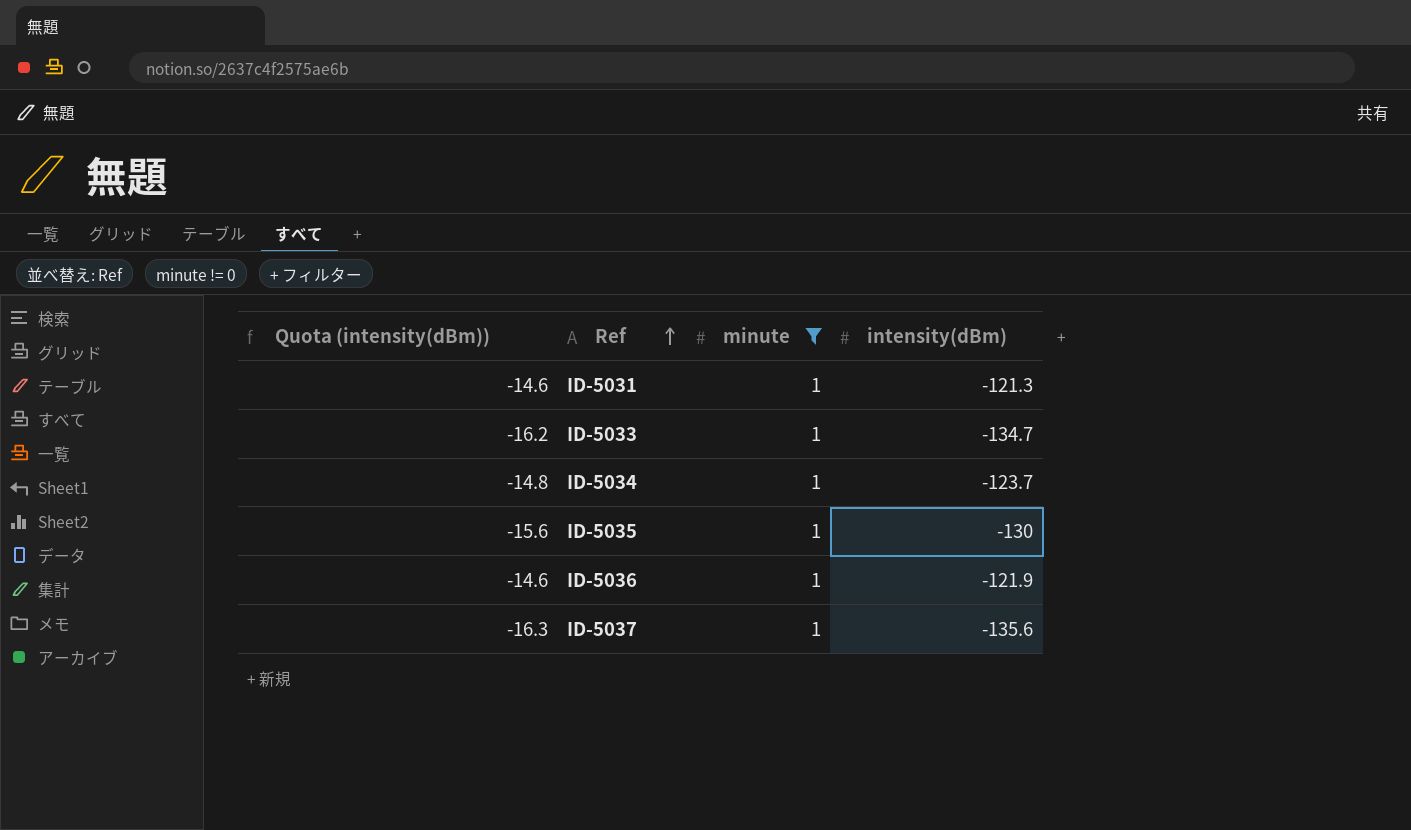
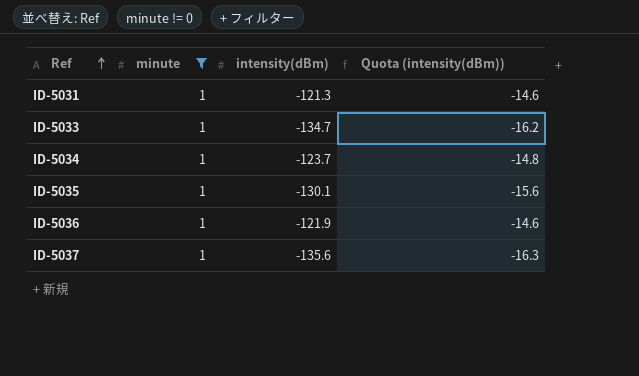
column Quota (intensity(dBm)) | position: 1 -> 4
ID-5035 | intensity(dBm): -130 -> -130.1

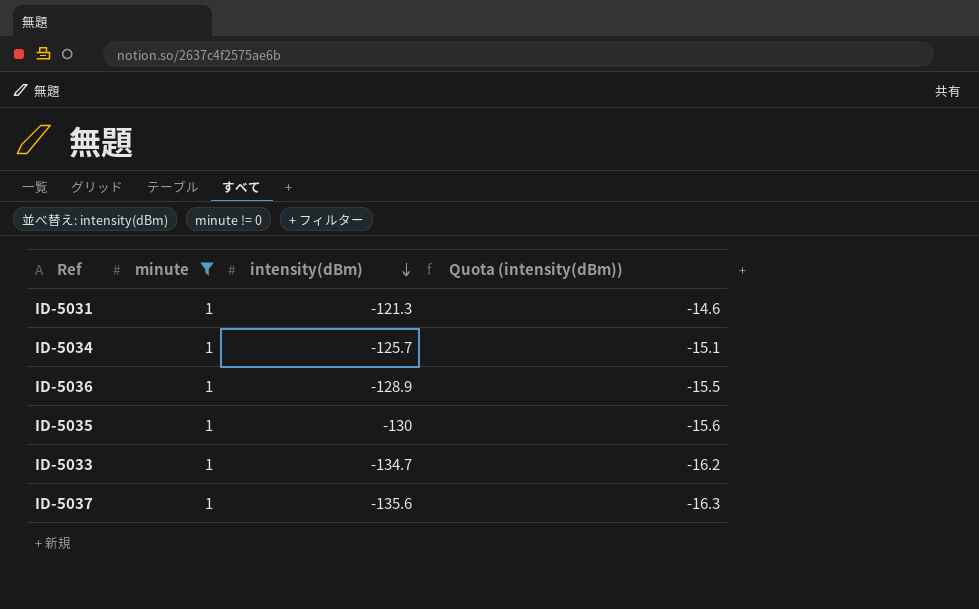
row order: Ref ascending -> intensity(dBm) descending
ID-5034 | intensity(dBm): -123.7 -> -125.7
ID-5034 | Quota (intensity(dBm)): -14.8 -> -15.1
ID-5036 | intensity(dBm): -121.9 -> -128.9
ID-5036 | Quota (intensity(dBm)): -14.6 -> -15.5
ID-5035 | intensity(dBm): -130.1 -> -130

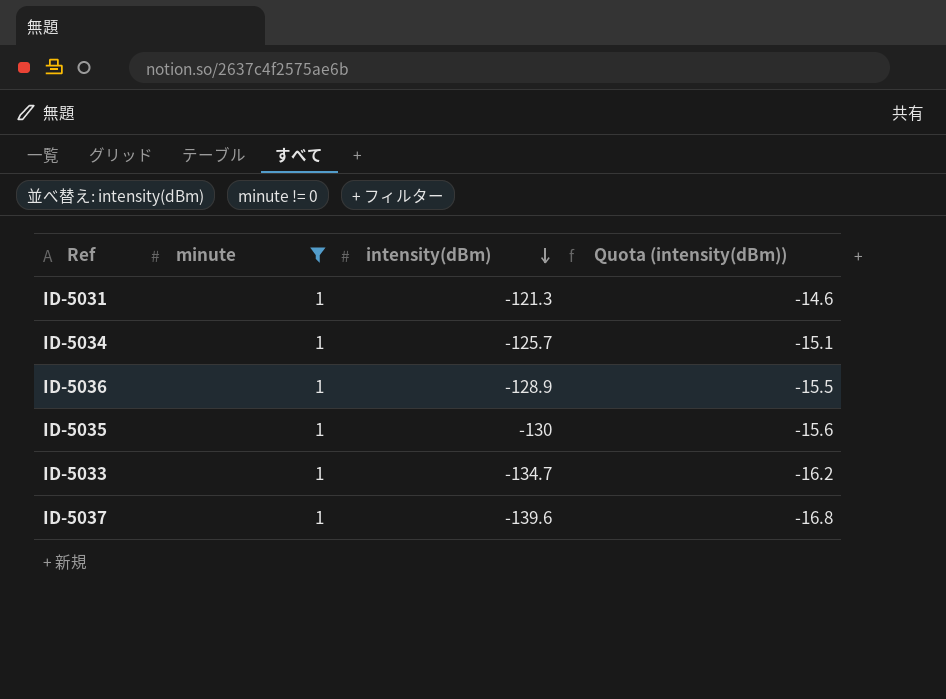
ID-5037 | intensity(dBm): -135.6 -> -139.6
ID-5037 | Quota (intensity(dBm)): -16.3 -> -16.8

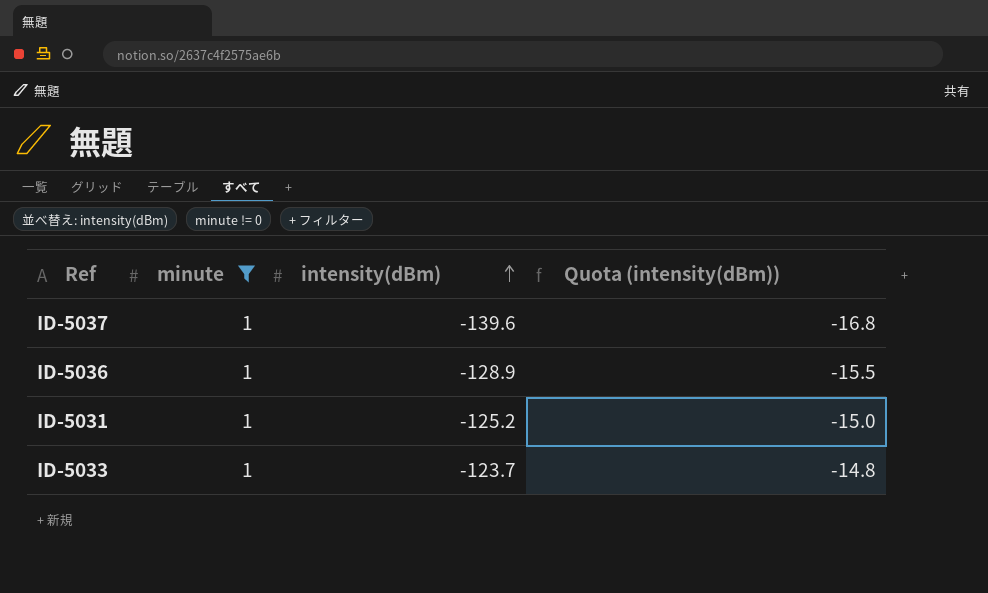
row order: intensity(dBm) descending -> intensity(dBm) ascending
row ID-5034: 1 | -125.7 | -15.1 -> none
row ID-5035: 1 | -130 | -15.6 -> none
ID-5031 | intensity(dBm): -121.3 -> -125.2
ID-5031 | Quota (intensity(dBm)): -14.6 -> -15.0
ID-5033 | intensity(dBm): -134.7 -> -123.7
ID-5033 | Quota (intensity(dBm)): -16.2 -> -14.8

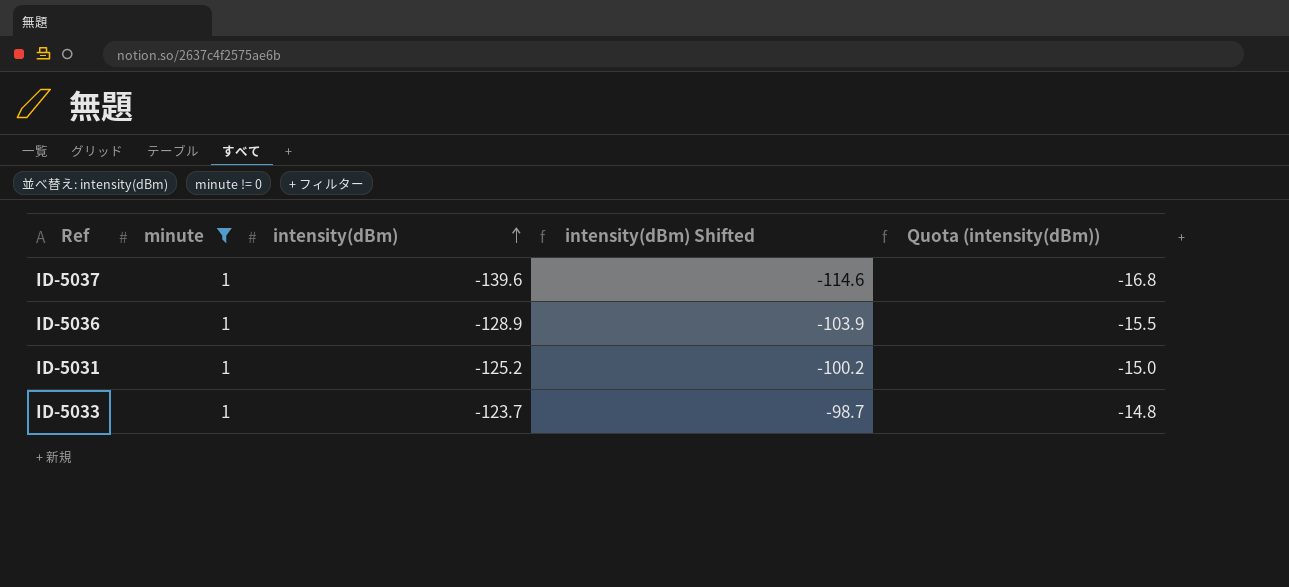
column intensity(dBm) Shifted | formula: none -> [intensity(dBm)] + 25

